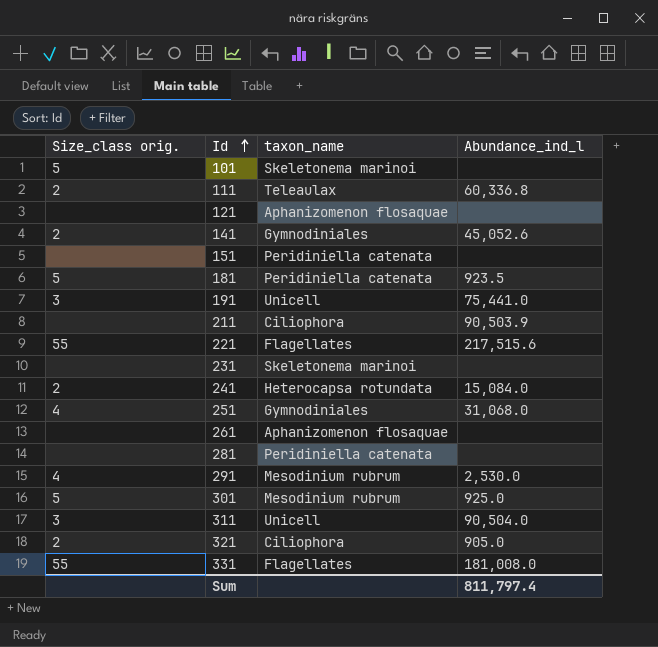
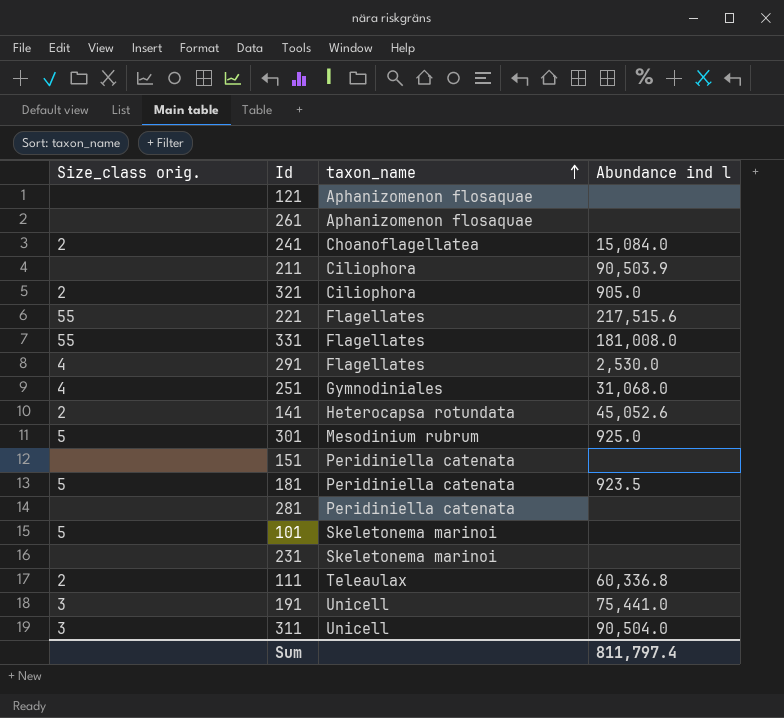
row order: Id ascending -> taxon_name ascending
column name: Abundance_ind_l -> Abundance ind l
241 | taxon_name: Heterocapsa rotundata -> Choanoflagellatea
291 | taxon_name: Mesodinium rubrum -> Flagellates
141 | taxon_name: Gymnodiniales -> Heterocapsa rotundata

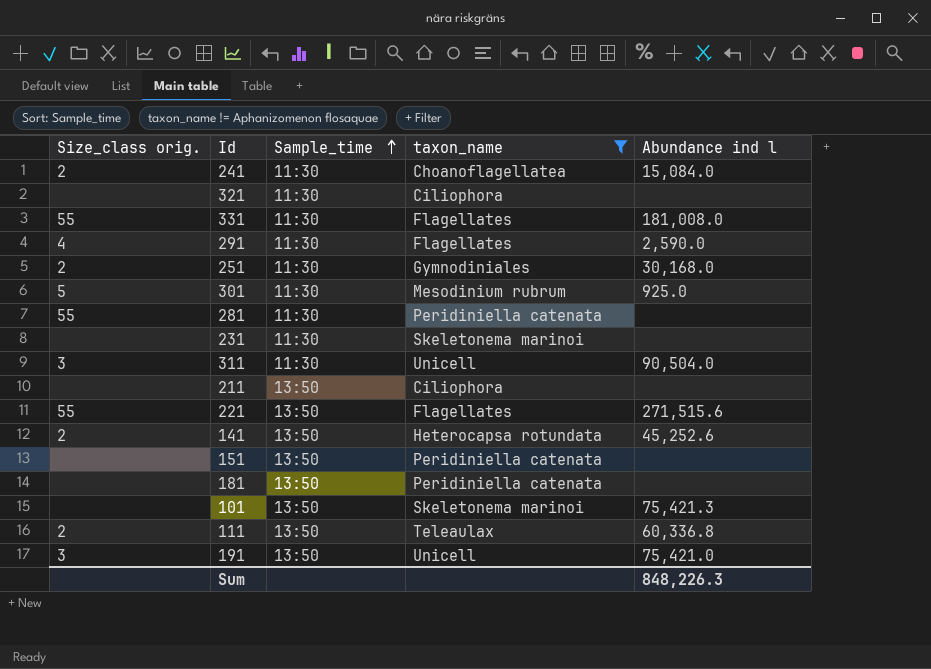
filter: none -> taxon_name != Aphanizomenon flosaquae
row order: taxon_name ascending -> Sample_time ascending
column Sample_time | position: none -> 3
321 | Size_class orig.: 2 -> none
321 | Abundance ind l: 905.0 -> none
291 | Abundance ind l: 2,530.0 -> 2,590.0
251 | Size_class orig.: 4 -> 2
251 | Abundance ind l: 31,068.0 -> 30,168.0
281 | Size_class orig.: none -> 55
211 | Abundance ind l: 90,503.9 -> none
221 | Abundance ind l: 217,515.6 -> 271,515.6
141 | Abundance ind l: 45,052.6 -> 45,252.6
181 | Size_class orig.: 5 -> none
181 | Abundance ind l: 923.5 -> none
101 | Size_class orig.: 5 -> none
101 | Abundance ind l: none -> 75,421.3
191 | Abundance ind l: 75,441.0 -> 75,421.0
Sum | Abundance ind l: 811,797.4 -> 848,226.3

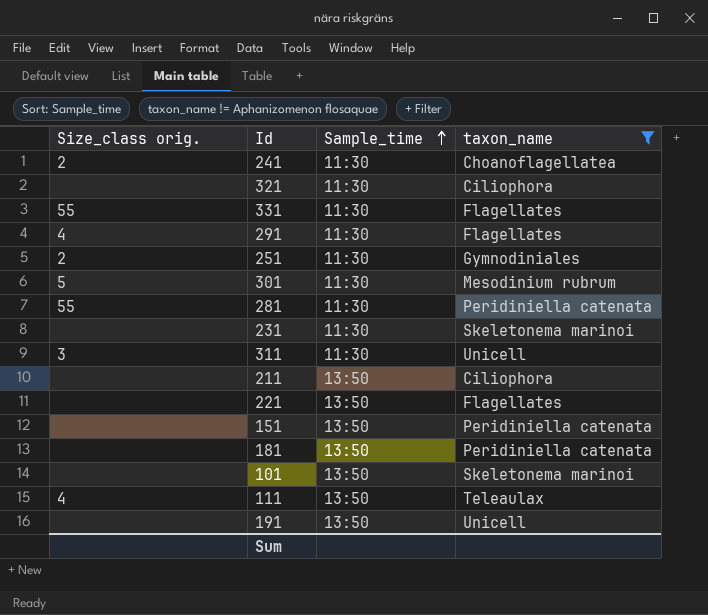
column Abundance ind l | position: 5 -> none
row 141: 2 | 13:50 | Heterocapsa rotundata | 45,252.6 -> none
221 | Size_class orig.: 55 -> none
111 | Size_class orig.: 2 -> 4
191 | Size_class orig.: 3 -> none

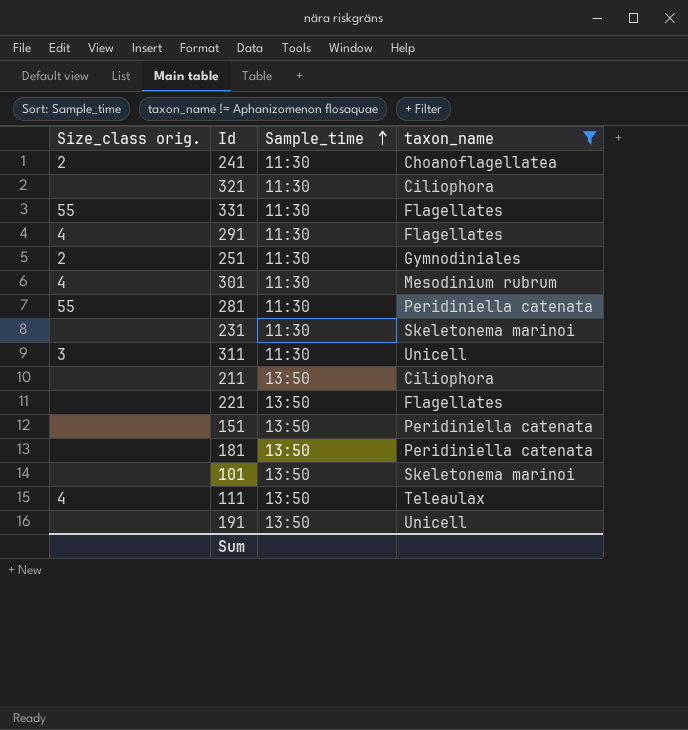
301 | Size_class orig.: 5 -> 4

